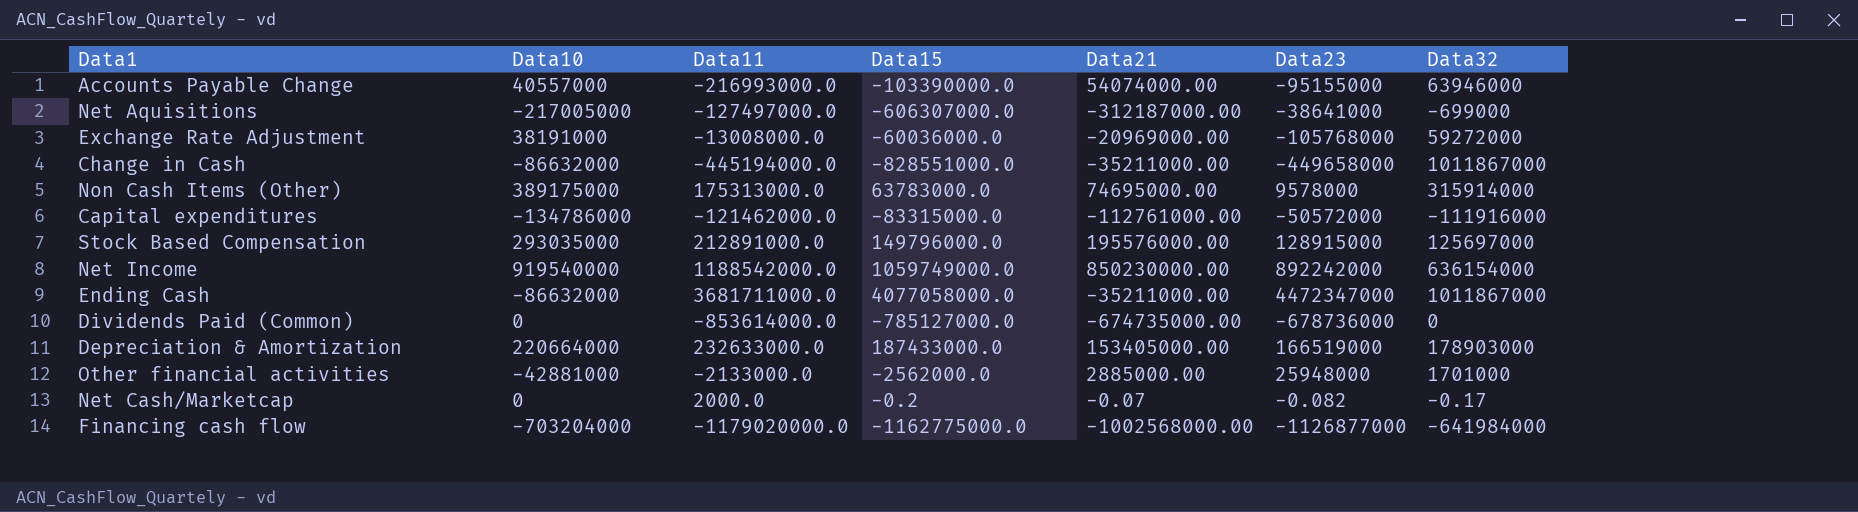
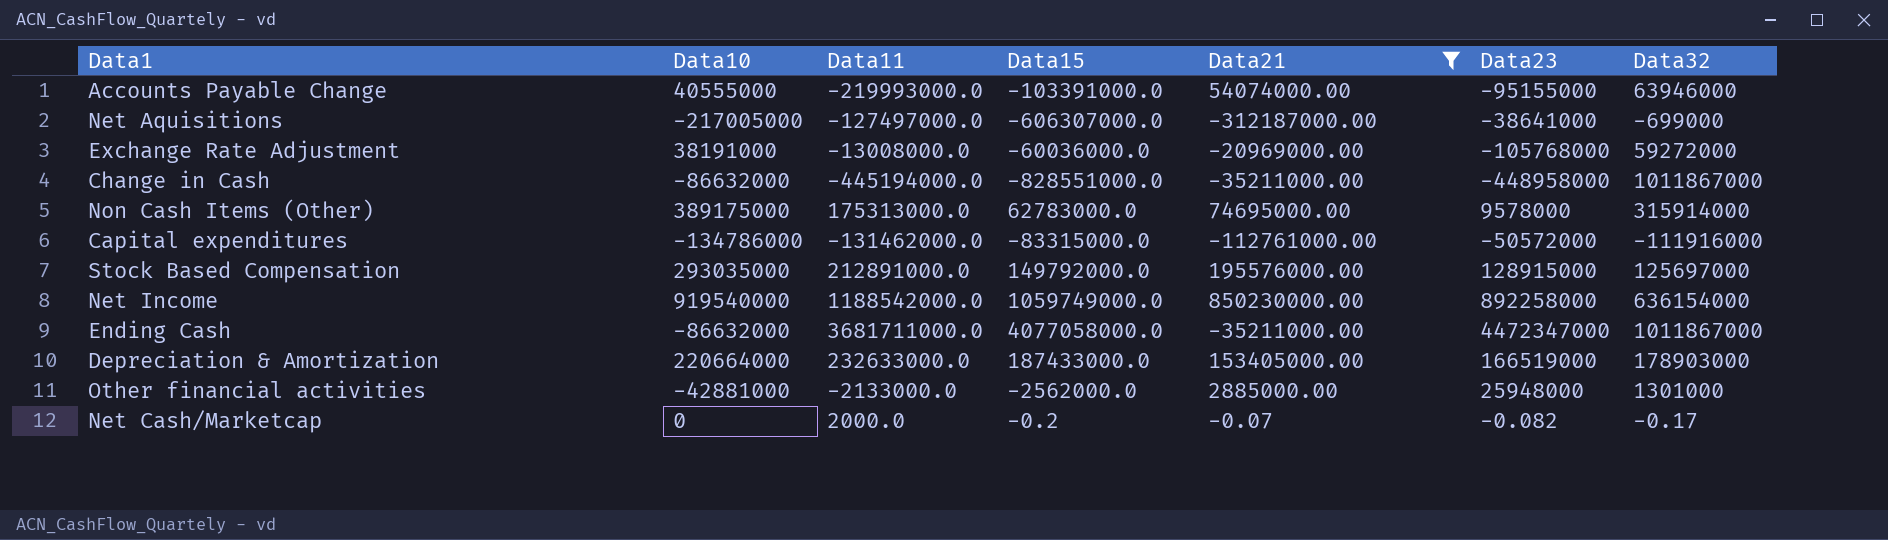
filter: none -> Data21 >= -312187000.00
Accounts Payable Change | Data10: 40557000 -> 40555000
Accounts Payable Change | Data11: -216993000.0 -> -219993000.0
Accounts Payable Change | Data15: -103390000.0 -> -103391000.0
Change in Cash | Data23: -449658000 -> -448958000
Non Cash Items (Other) | Data15: 63783000.0 -> 62783000.0
Capital expenditures | Data11: -121462000.0 -> -131462000.0
Stock Based Compensation | Data15: 149796000.0 -> 149792000.0
Net Income | Data23: 892242000 -> 892258000
Other financial activities | Data32: 1701000 -> 1301000

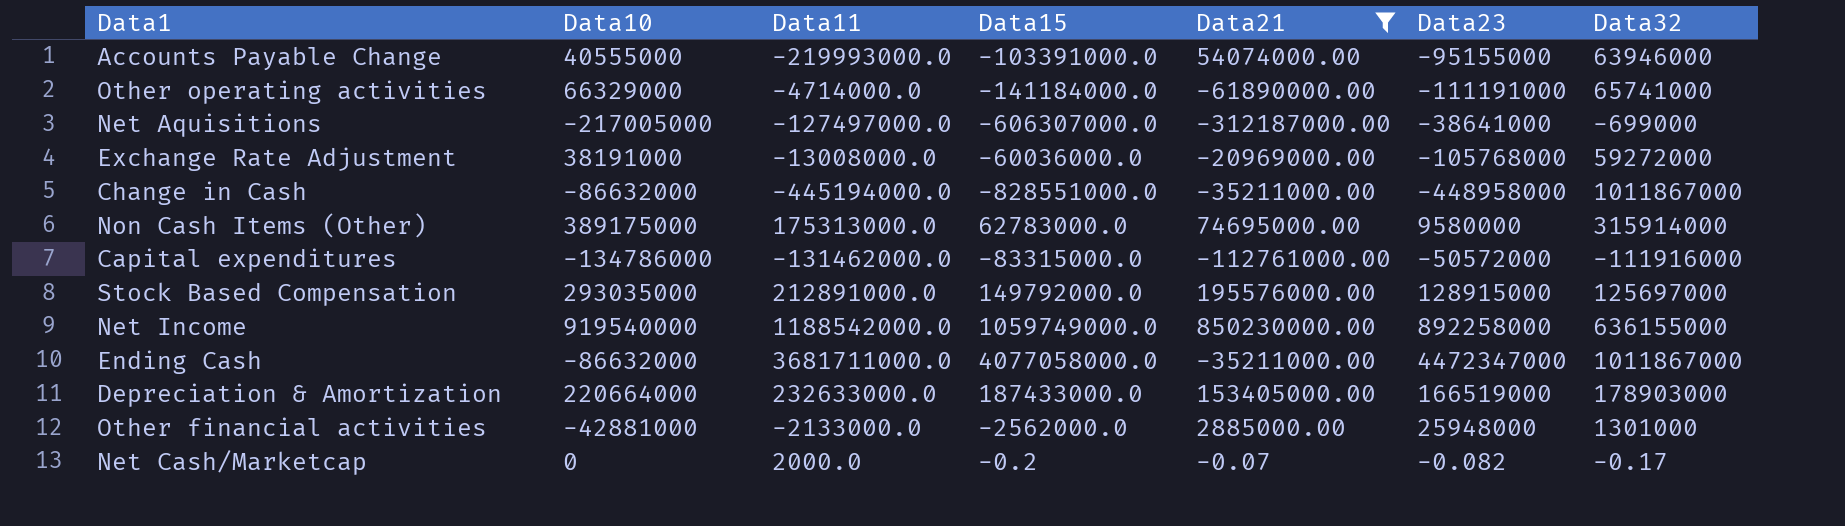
row Other operating activities: none -> 66329000 | -4714000.0 | -141184000.0 | -61890000.00 | -111191000 | 65741000
Non Cash Items (Other) | Data23: 9578000 -> 9580000
Net Income | Data32: 636154000 -> 636155000

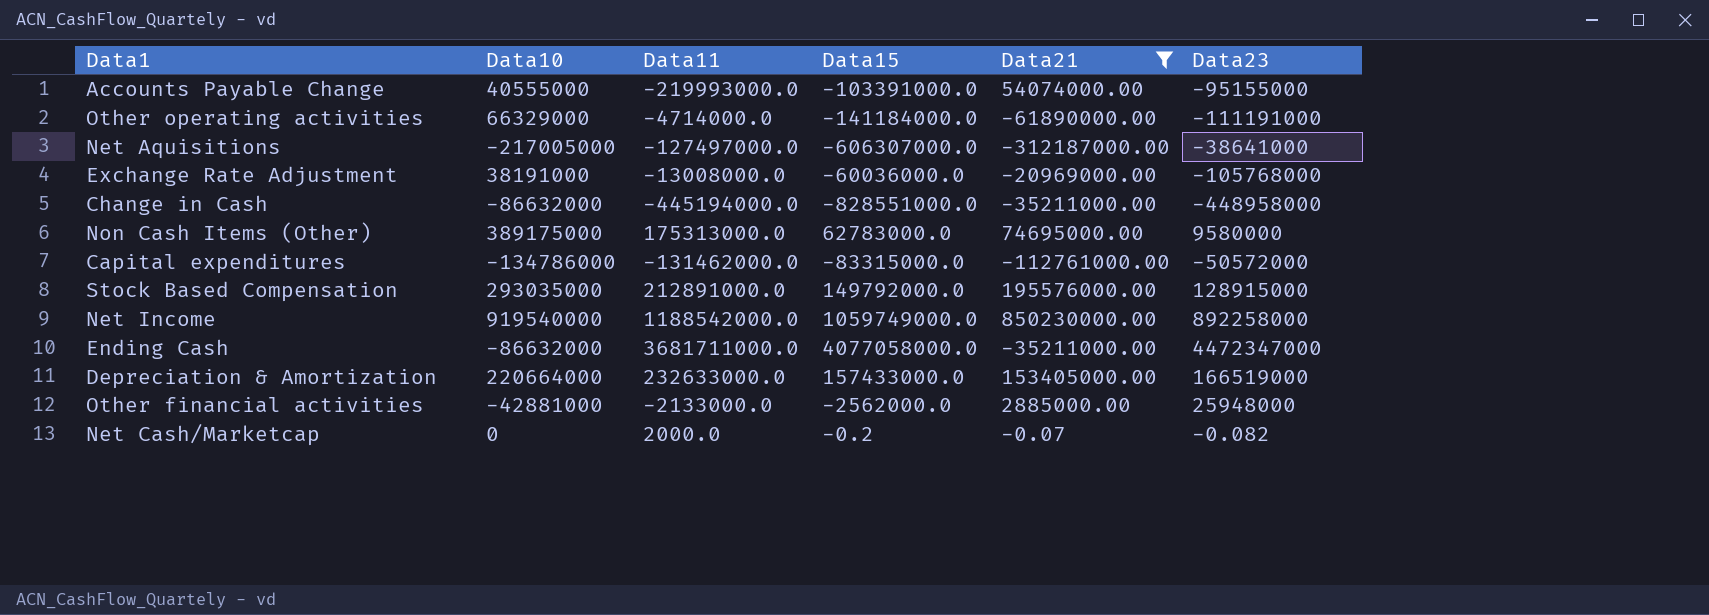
column Data32 | position: 7 -> none
Depreciation & Amortization | Data15: 187433000.0 -> 157433000.0

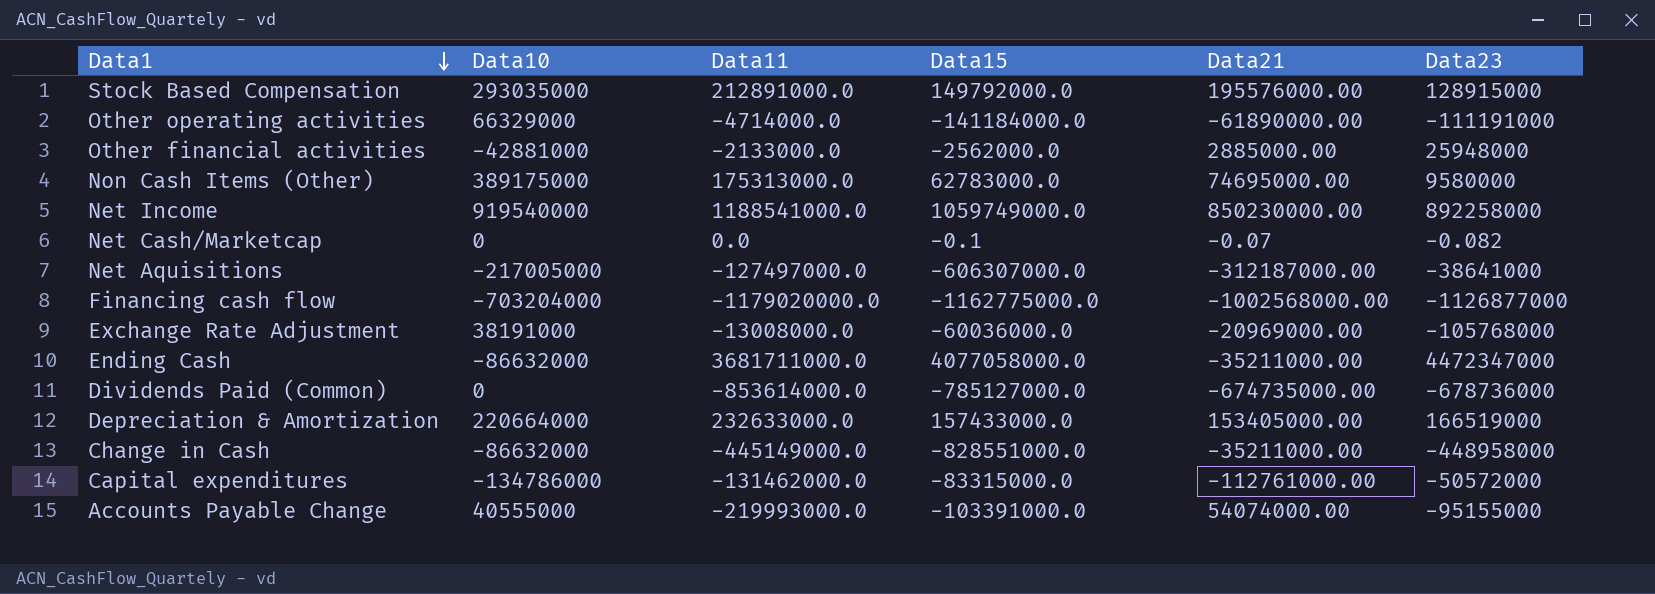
filter: Data21 >= -312187000.00 -> none
row order: none -> Data1 descending
Net Income | Data11: 1188542000.0 -> 1188541000.0
Net Cash/Marketcap | Data11: 2000.0 -> 0.0
Net Cash/Marketcap | Data15: -0.2 -> -0.1
Change in Cash | Data11: -445194000.0 -> -445149000.0

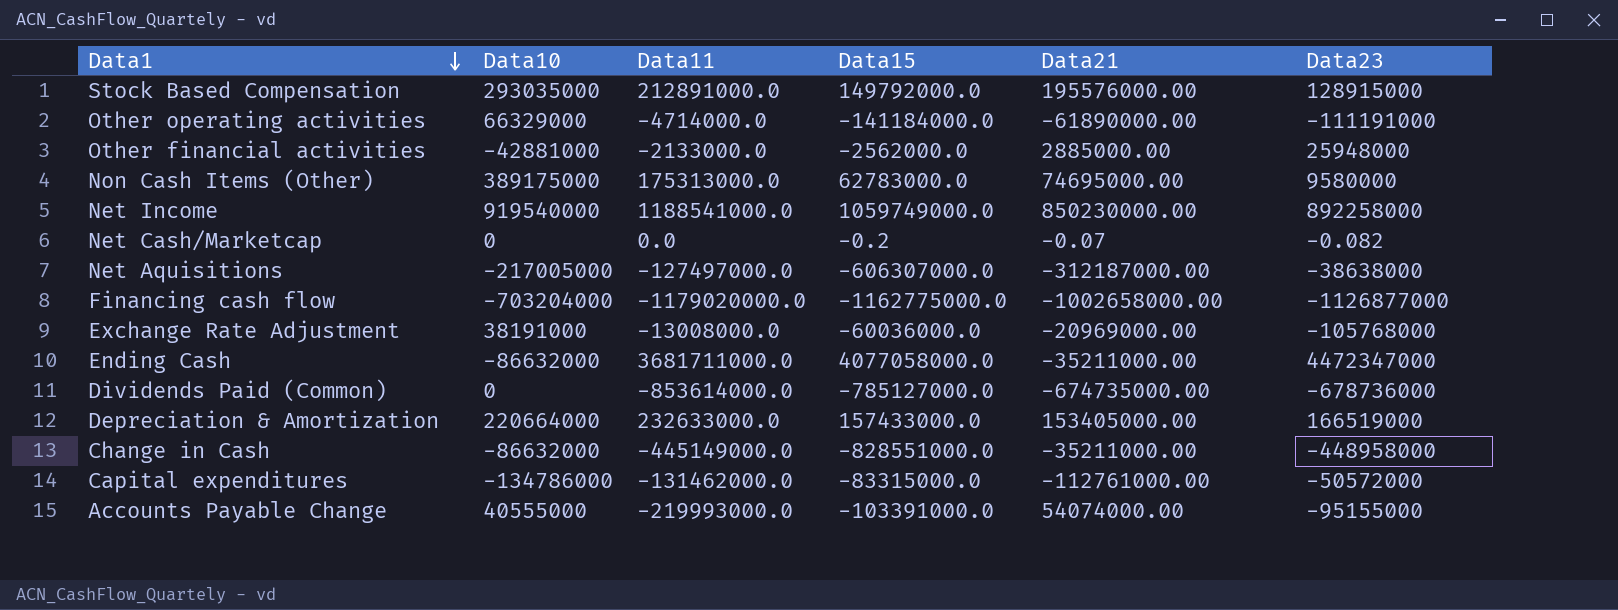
Net Cash/Marketcap | Data15: -0.1 -> -0.2
Net Aquisitions | Data23: -38641000 -> -38638000
Financing cash flow | Data21: -1002568000.00 -> -1002658000.00

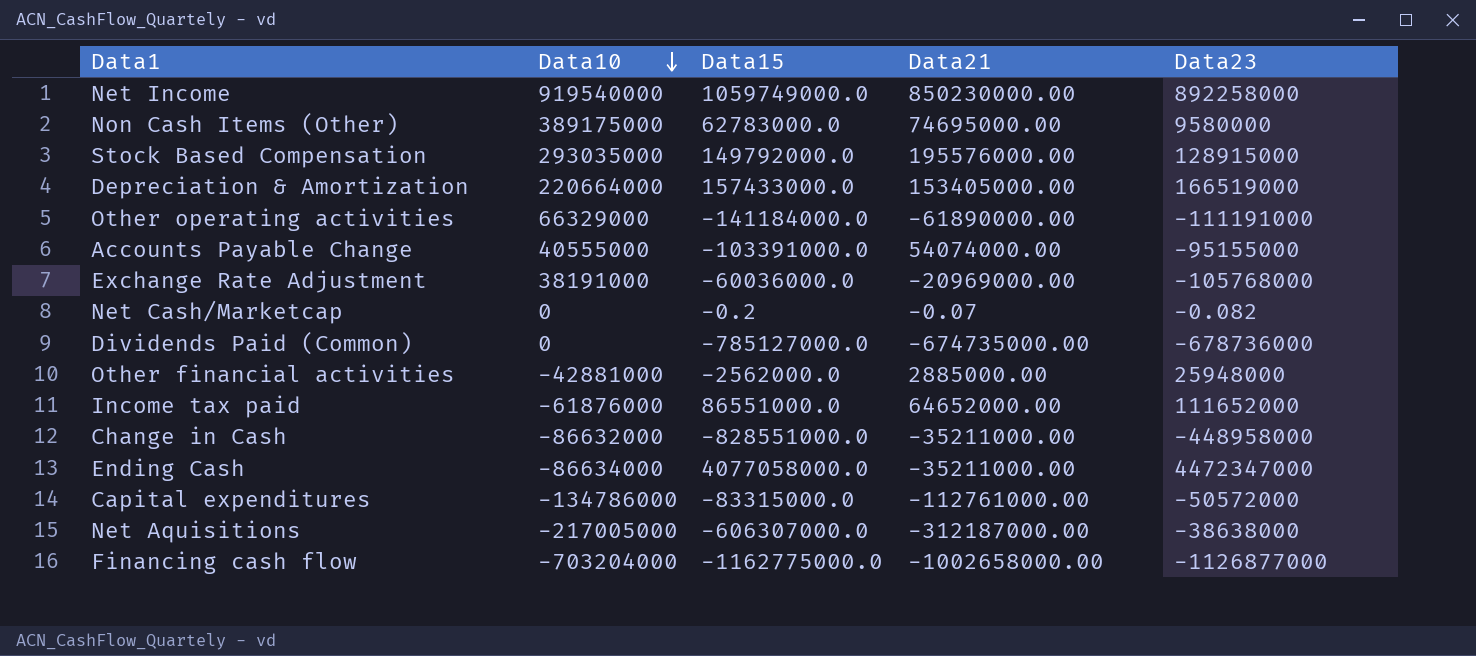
row order: Data1 descending -> Data10 descending
column Data11 | position: 3 -> none
row Income tax paid: none -> -61876000 | 86551000.0 | 64652000.00 | 111652000
Ending Cash | Data10: -86632000 -> -86634000

